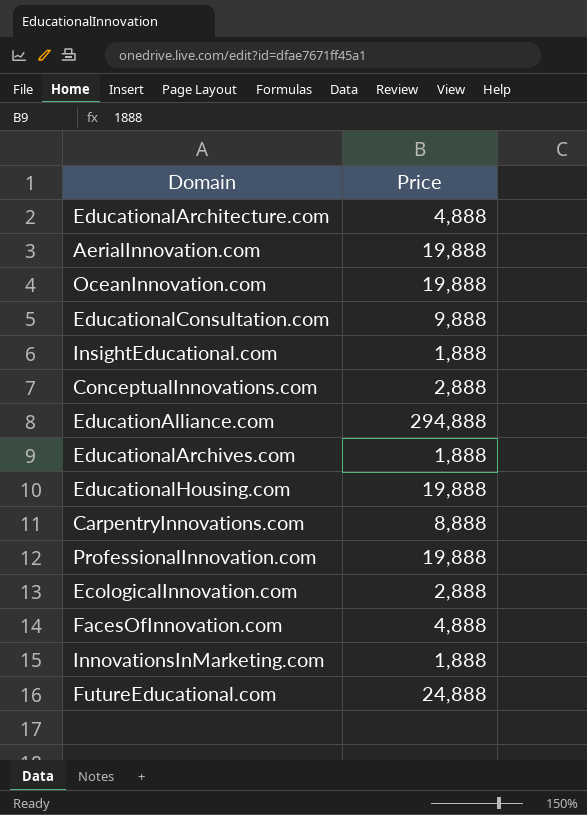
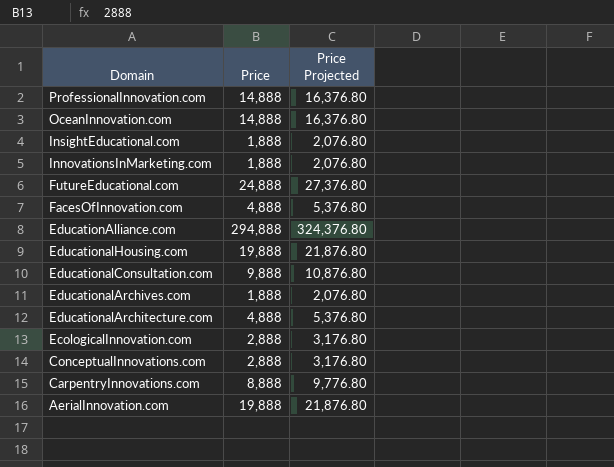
row order: none -> Domain descending
column Price Projected | formula: none -> [Price] * 1.1
ProfessionalInnovation.com | Price: 19,888 -> 14,888
OceanInnovation.com | Price: 19,888 -> 14,888

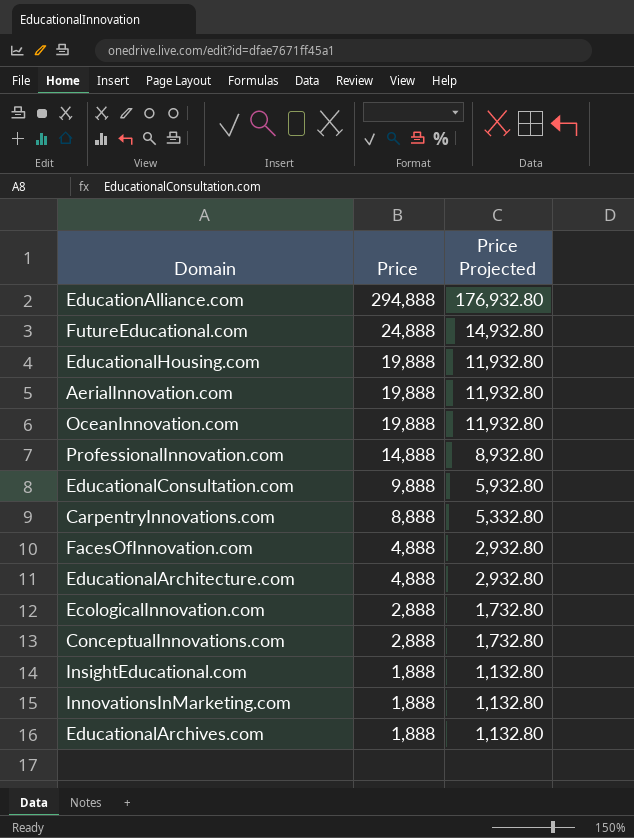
row order: Domain descending -> Price descending
column Price Projected | formula: [Price] * 1.1 -> [Price] * 0.6
OceanInnovation.com | Price: 14,888 -> 19,888

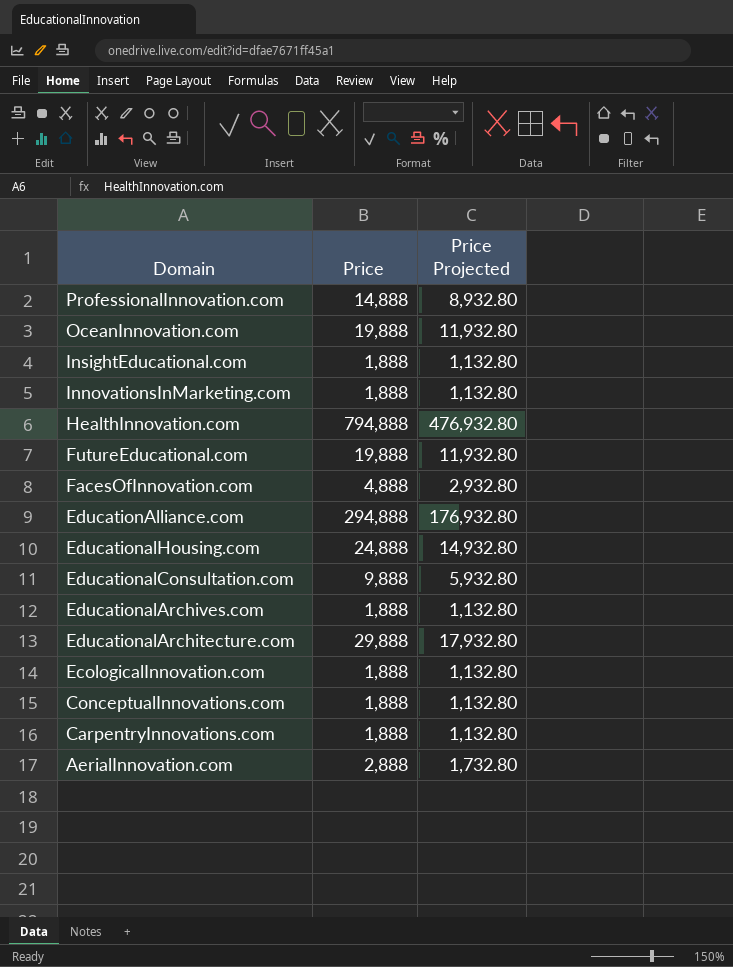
row order: Price descending -> Domain descending
row HealthInnovation.com: none -> 794,888 | 476,932.80
FutureEducational.com | Price: 24,888 -> 19,888
FutureEducational.com | Price Projected: 14,932.80 -> 11,932.80
EducationalHousing.com | Price: 19,888 -> 24,888
EducationalHousing.com | Price Projected: 11,932.80 -> 14,932.80
EducationalArchitecture.com | Price: 4,888 -> 29,888
EducationalArchitecture.com | Price Projected: 2,932.80 -> 17,932.80
EcologicalInnovation.com | Price: 2,888 -> 1,888
EcologicalInnovation.com | Price Projected: 1,732.80 -> 1,132.80
ConceptualInnovations.com | Price: 2,888 -> 1,888
ConceptualInnovations.com | Price Projected: 1,732.80 -> 1,132.80
CarpentryInnovations.com | Price: 8,888 -> 1,888
CarpentryInnovations.com | Price Projected: 5,332.80 -> 1,132.80
AerialInnovation.com | Price: 19,888 -> 2,888
AerialInnovation.com | Price Projected: 11,932.80 -> 1,732.80

